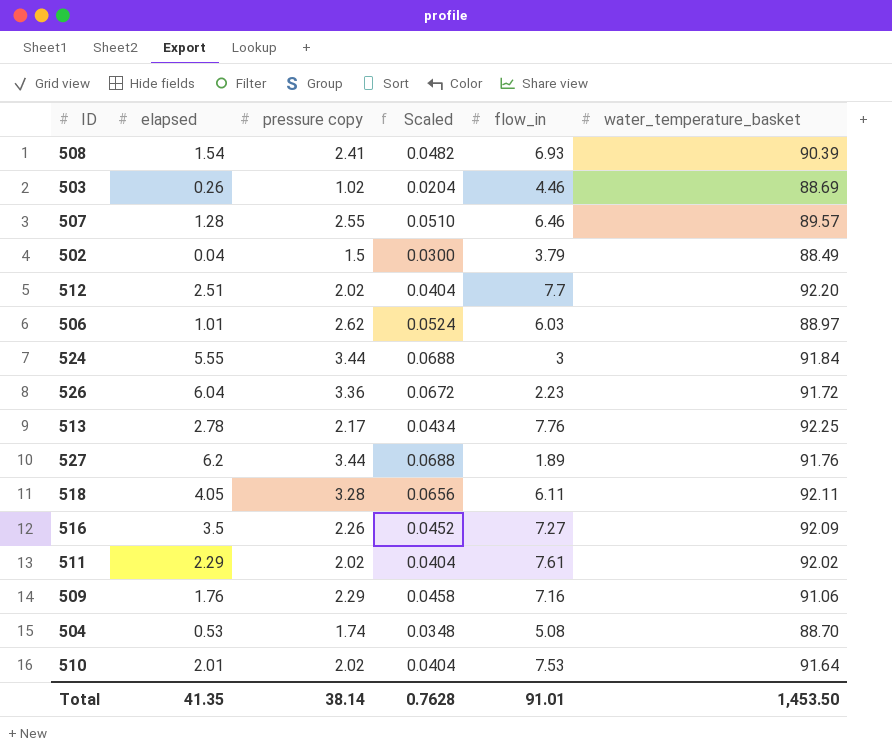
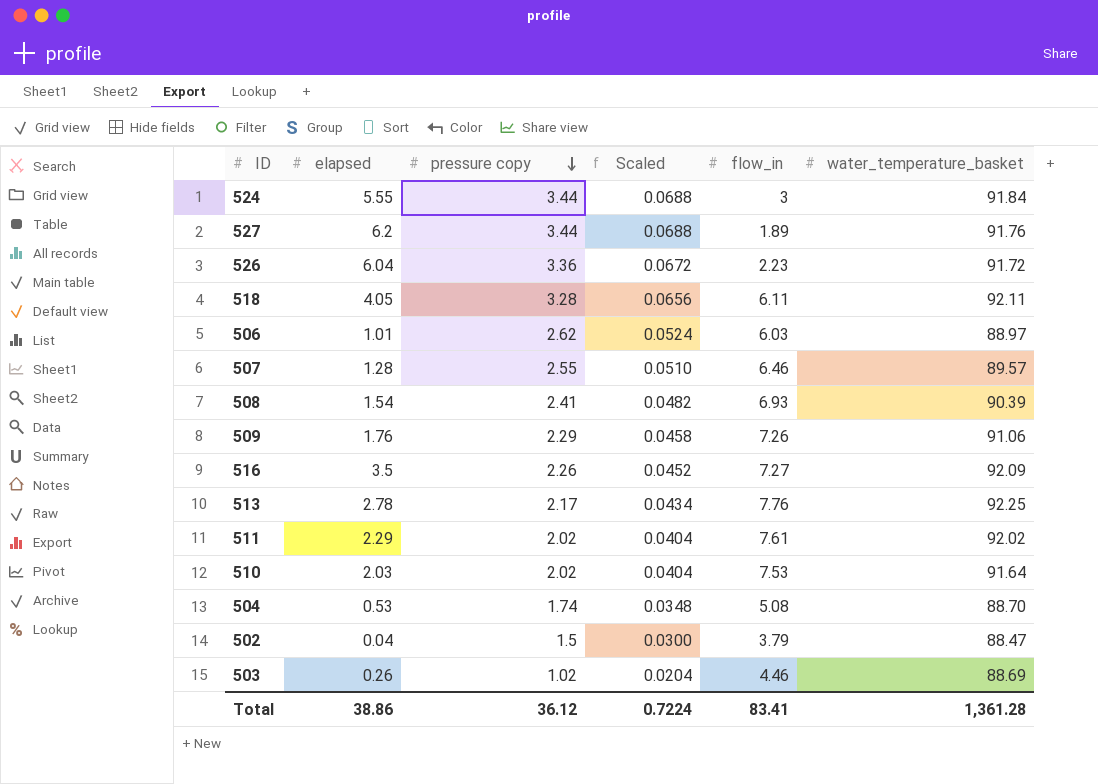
row order: none -> pressure copy descending
row 512: 2.51 | 2.02 | 0.0404 | 7.7 | 92.20 -> none
509 | flow_in: 7.16 -> 7.26
510 | elapsed: 2.01 -> 2.03
502 | water_temperature_basket: 88.49 -> 88.47
Total | elapsed: 41.35 -> 38.86
Total | pressure copy: 38.14 -> 36.12
Total | Scaled: 0.7628 -> 0.7224
Total | flow_in: 91.01 -> 83.41
Total | water_temperature_basket: 1,453.50 -> 1,361.28

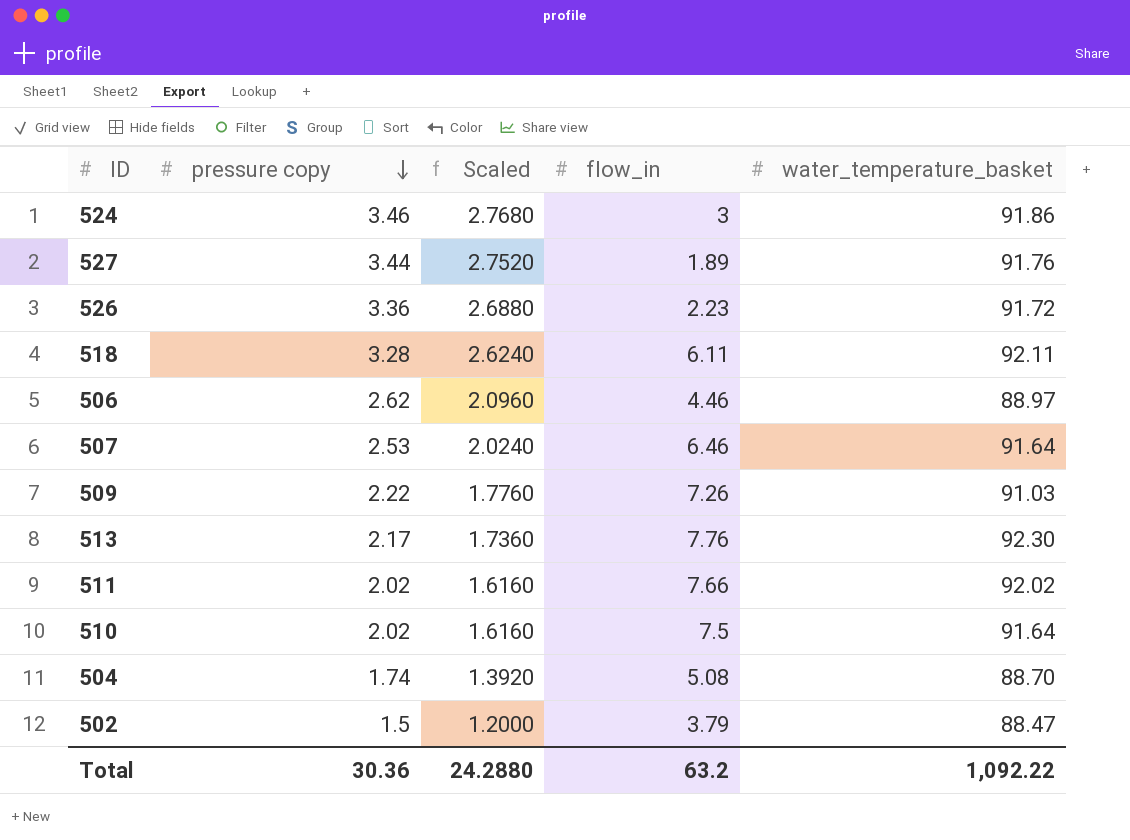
column elapsed | position: 2 -> none
column Scaled | formula: [pressure copy] * 0.02 -> [pressure copy] * 0.8
row 508: 1.54 | 2.41 | 0.0482 | 6.93 | 90.39 -> none
row 516: 3.5 | 2.26 | 0.0452 | 7.27 | 92.09 -> none
row 503: 0.26 | 1.02 | 0.0204 | 4.46 | 88.69 -> none
524 | pressure copy: 3.44 -> 3.46
524 | water_temperature_basket: 91.84 -> 91.86
506 | flow_in: 6.03 -> 4.46
507 | pressure copy: 2.55 -> 2.53
507 | water_temperature_basket: 89.57 -> 91.64
509 | pressure copy: 2.29 -> 2.22
509 | water_temperature_basket: 91.06 -> 91.03
513 | water_temperature_basket: 92.25 -> 92.30
511 | flow_in: 7.61 -> 7.66
510 | flow_in: 7.53 -> 7.5
Total | pressure copy: 36.12 -> 30.36
Total | Scaled: 0.7224 -> 24.2880
Total | flow_in: 83.41 -> 63.2
Total | water_temperature_basket: 1,361.28 -> 1,092.22

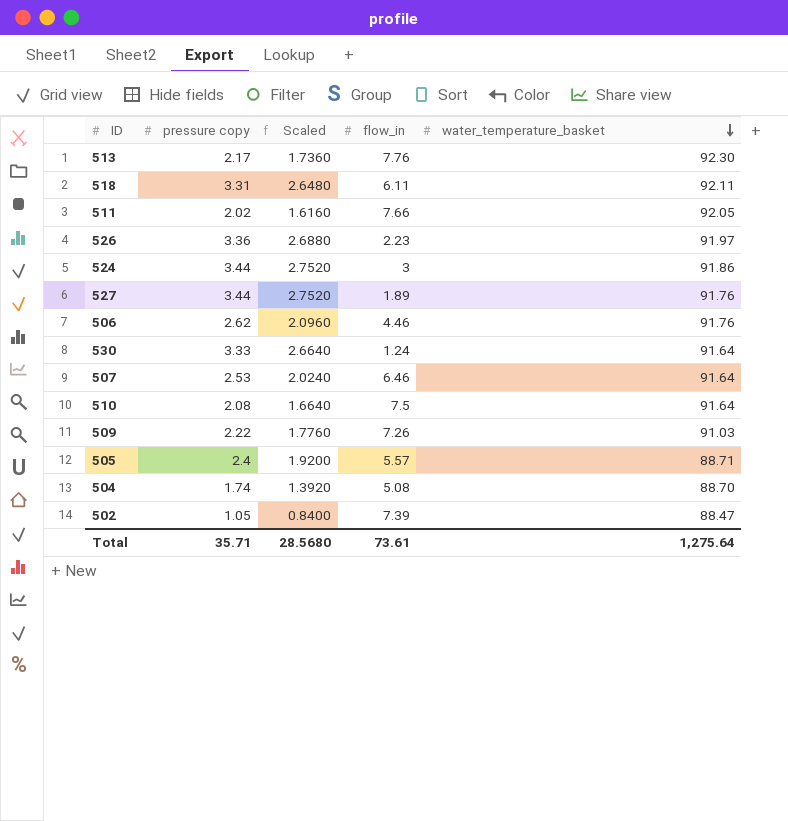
row order: pressure copy descending -> water_temperature_basket descending
518 | pressure copy: 3.28 -> 3.31
518 | Scaled: 2.6240 -> 2.6480
511 | water_temperature_basket: 92.02 -> 92.05
526 | water_temperature_basket: 91.72 -> 91.97
524 | pressure copy: 3.46 -> 3.44
524 | Scaled: 2.7680 -> 2.7520
506 | water_temperature_basket: 88.97 -> 91.76
row 530: none -> 3.33 | 2.6640 | 1.24 | 91.64
510 | pressure copy: 2.02 -> 2.08
510 | Scaled: 1.6160 -> 1.6640
row 505: none -> 2.4 | 1.9200 | 5.57 | 88.71
502 | pressure copy: 1.5 -> 1.05
502 | Scaled: 1.2000 -> 0.8400
502 | flow_in: 3.79 -> 7.39
Total | pressure copy: 30.36 -> 35.71
Total | Scaled: 24.2880 -> 28.5680
Total | flow_in: 63.2 -> 73.61
Total | water_temperature_basket: 1,092.22 -> 1,275.64

